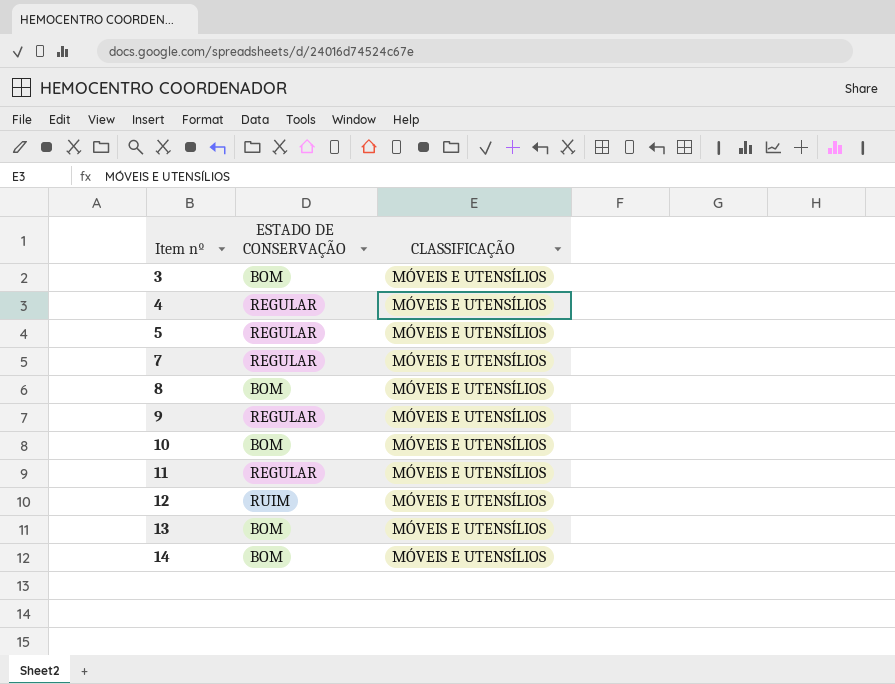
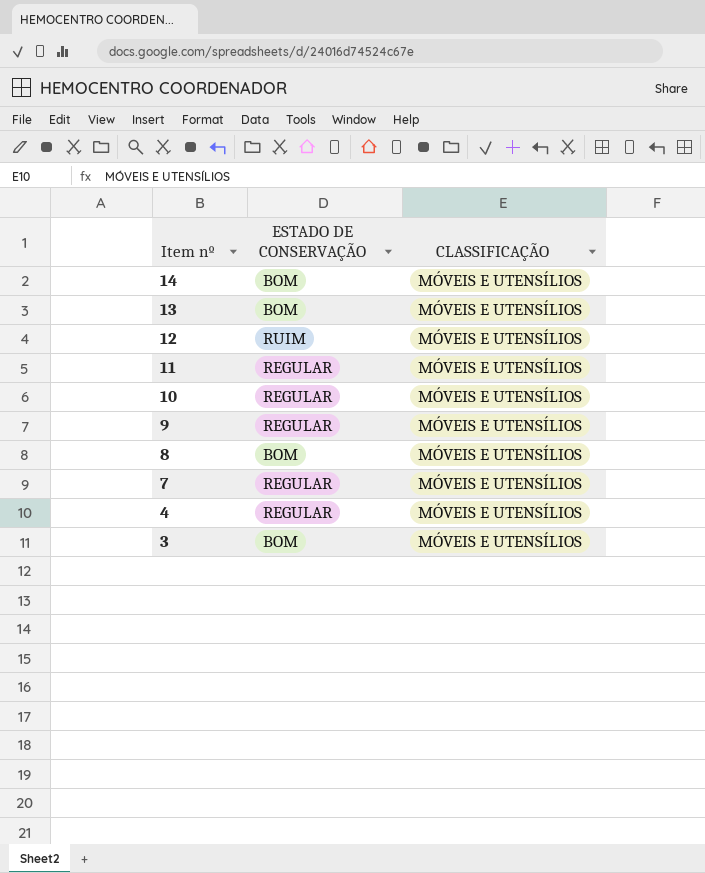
row order: Item nº ascending -> Item nº descending
row 5: REGULAR | MÓVEIS E UTENSÍLIOS -> none
10 | ESTADO DE CONSERVAÇÃO: BOM -> REGULAR

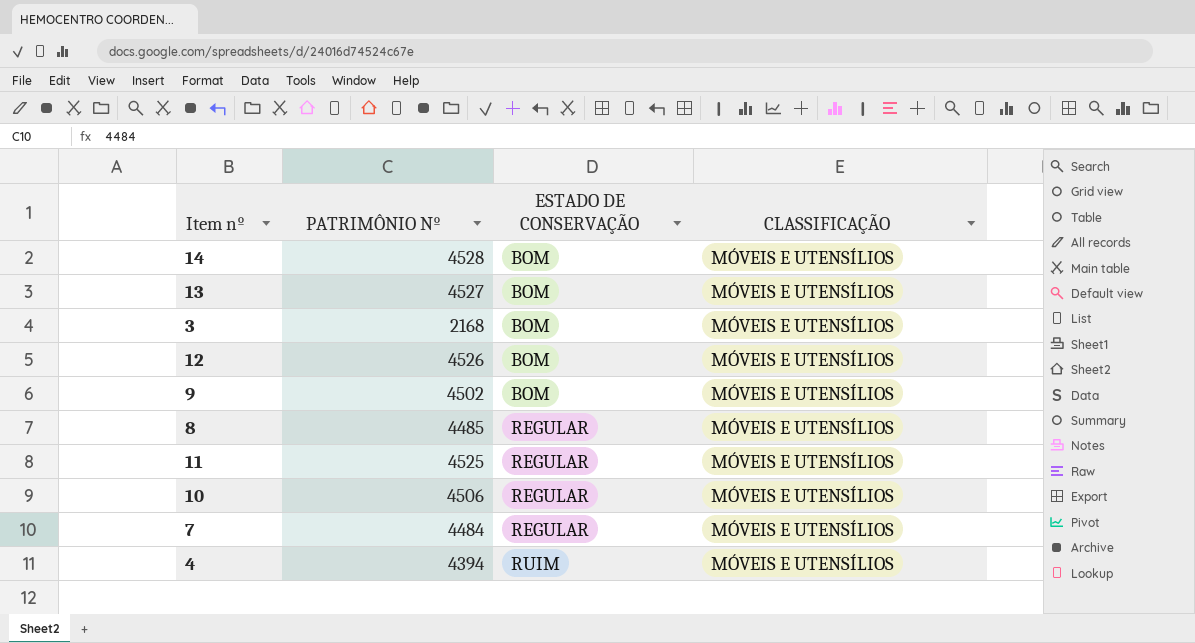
row order: Item nº descending -> ESTADO DE CONSERVAÇÃO ascending
column PATRIMÔNIO Nº | position: none -> 2
12 | ESTADO DE CONSERVAÇÃO: RUIM -> BOM
9 | ESTADO DE CONSERVAÇÃO: REGULAR -> BOM
8 | ESTADO DE CONSERVAÇÃO: BOM -> REGULAR
4 | ESTADO DE CONSERVAÇÃO: REGULAR -> RUIM

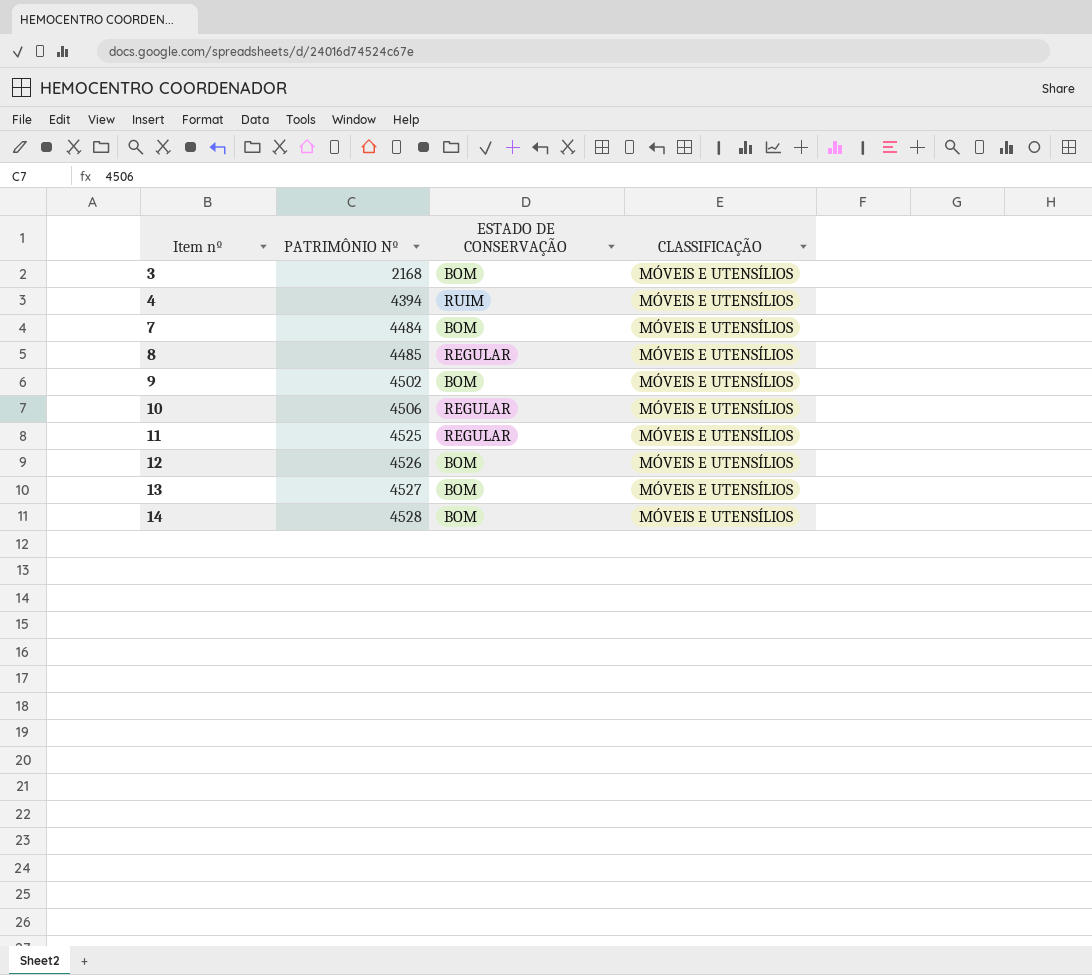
row order: ESTADO DE CONSERVAÇÃO ascending -> Item nº ascending
7 | ESTADO DE CONSERVAÇÃO: REGULAR -> BOM

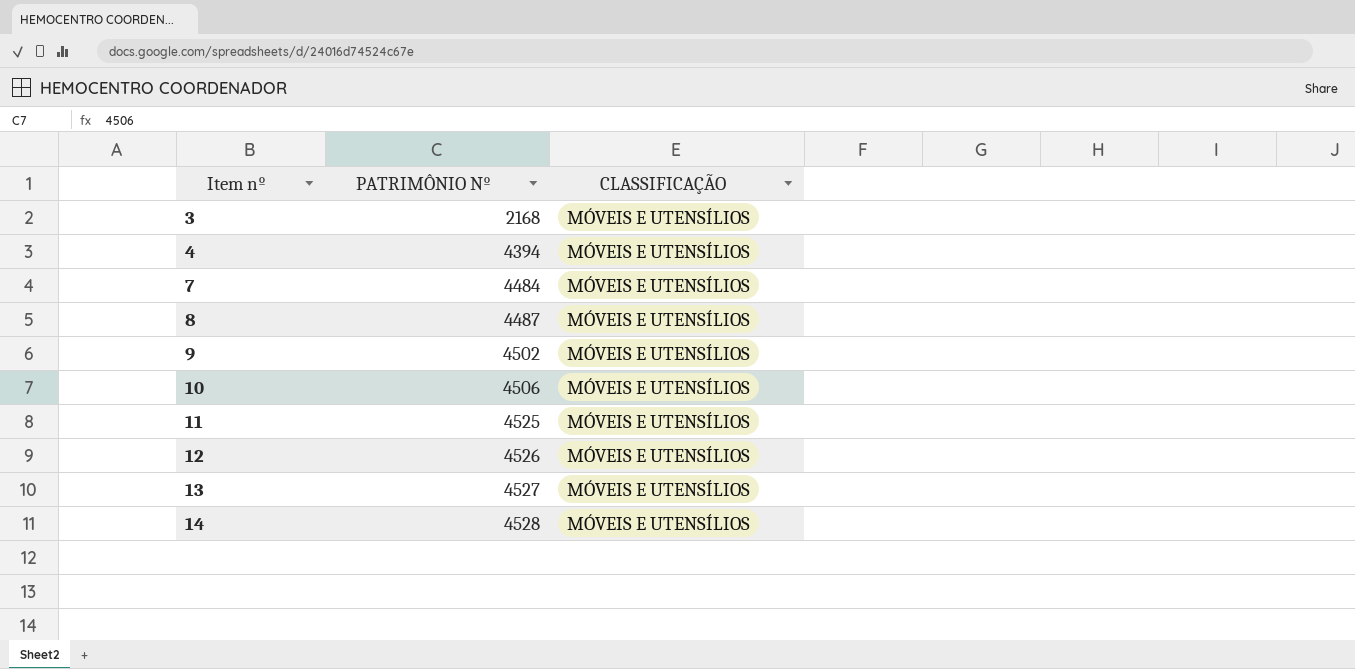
column ESTADO DE CONSERVAÇÃO | position: 3 -> none
8 | PATRIMÔNIO Nº: 4485 -> 4487

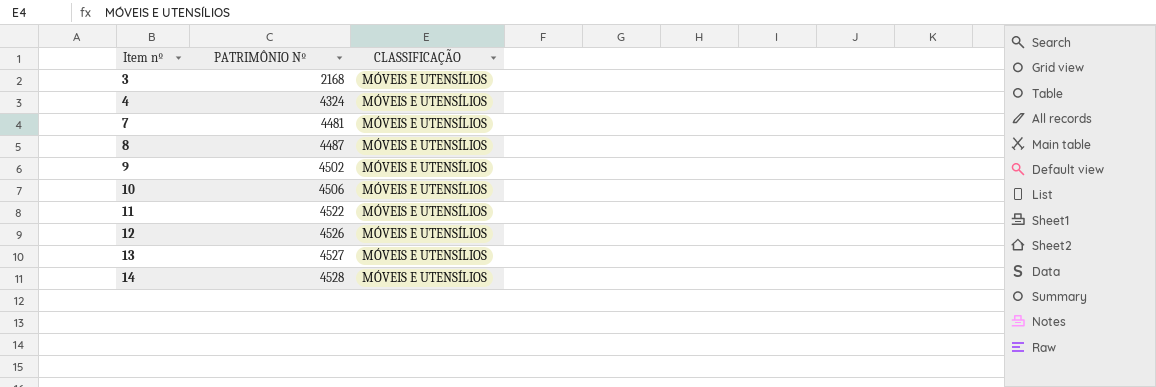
4 | PATRIMÔNIO Nº: 4394 -> 4324
7 | PATRIMÔNIO Nº: 4484 -> 4481
11 | PATRIMÔNIO Nº: 4525 -> 4522

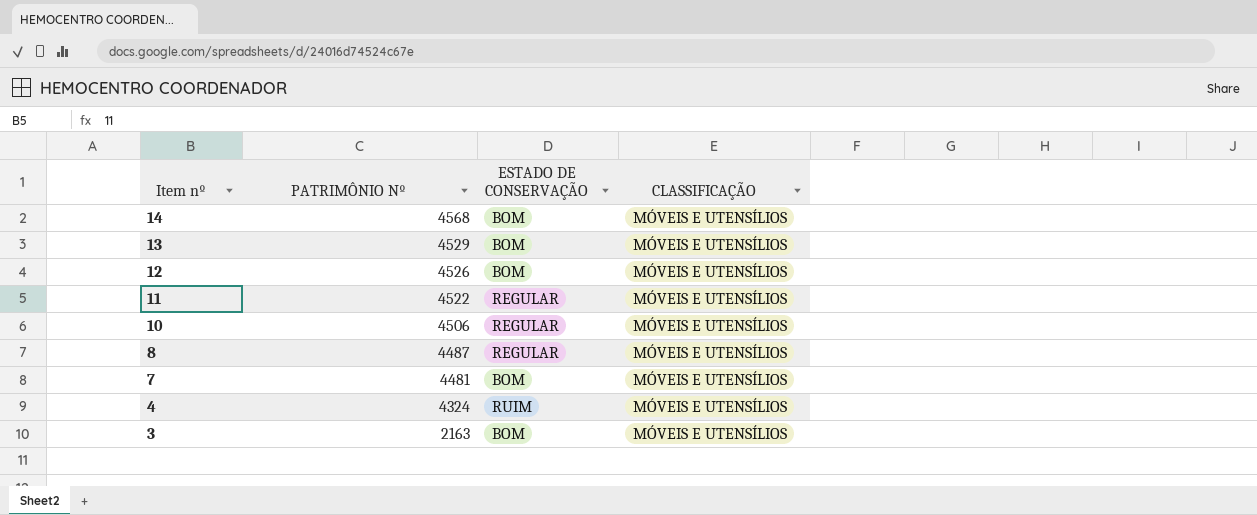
row order: Item nº ascending -> Item nº descending
column ESTADO DE CONSERVAÇÃO | position: none -> 3
row 9: 4502 | MÓVEIS E UTENSÍLIOS -> none
14 | PATRIMÔNIO Nº: 4528 -> 4568
13 | PATRIMÔNIO Nº: 4527 -> 4529
3 | PATRIMÔNIO Nº: 2168 -> 2163

